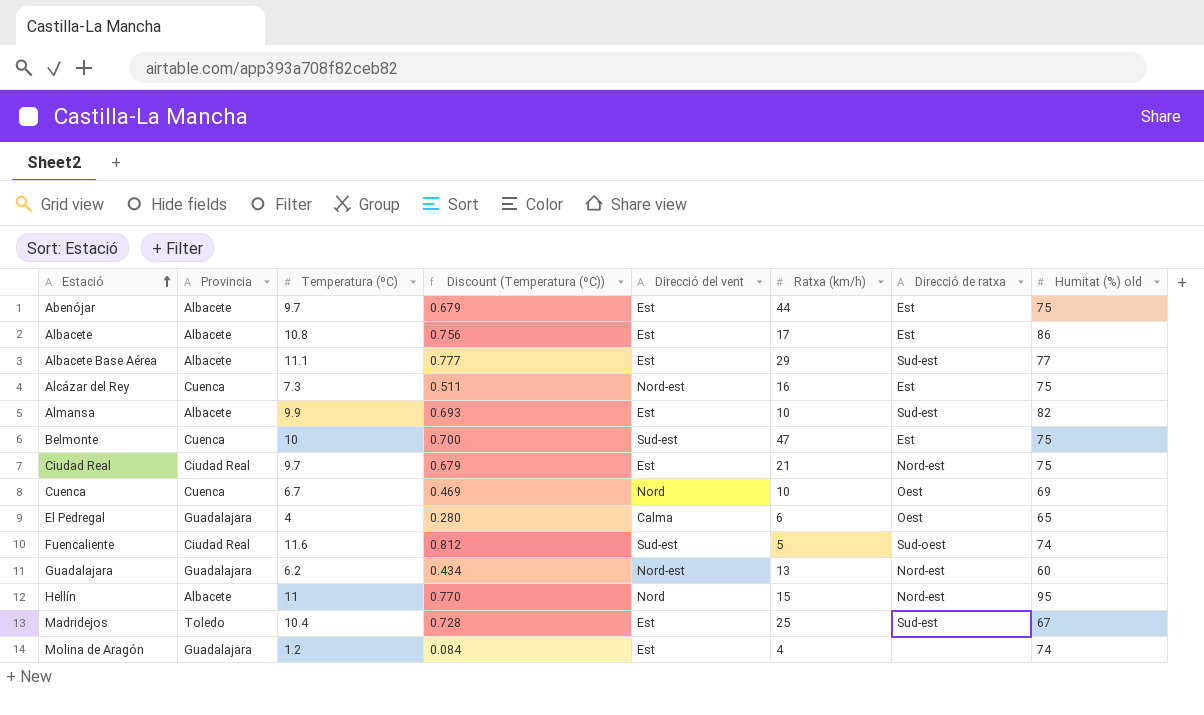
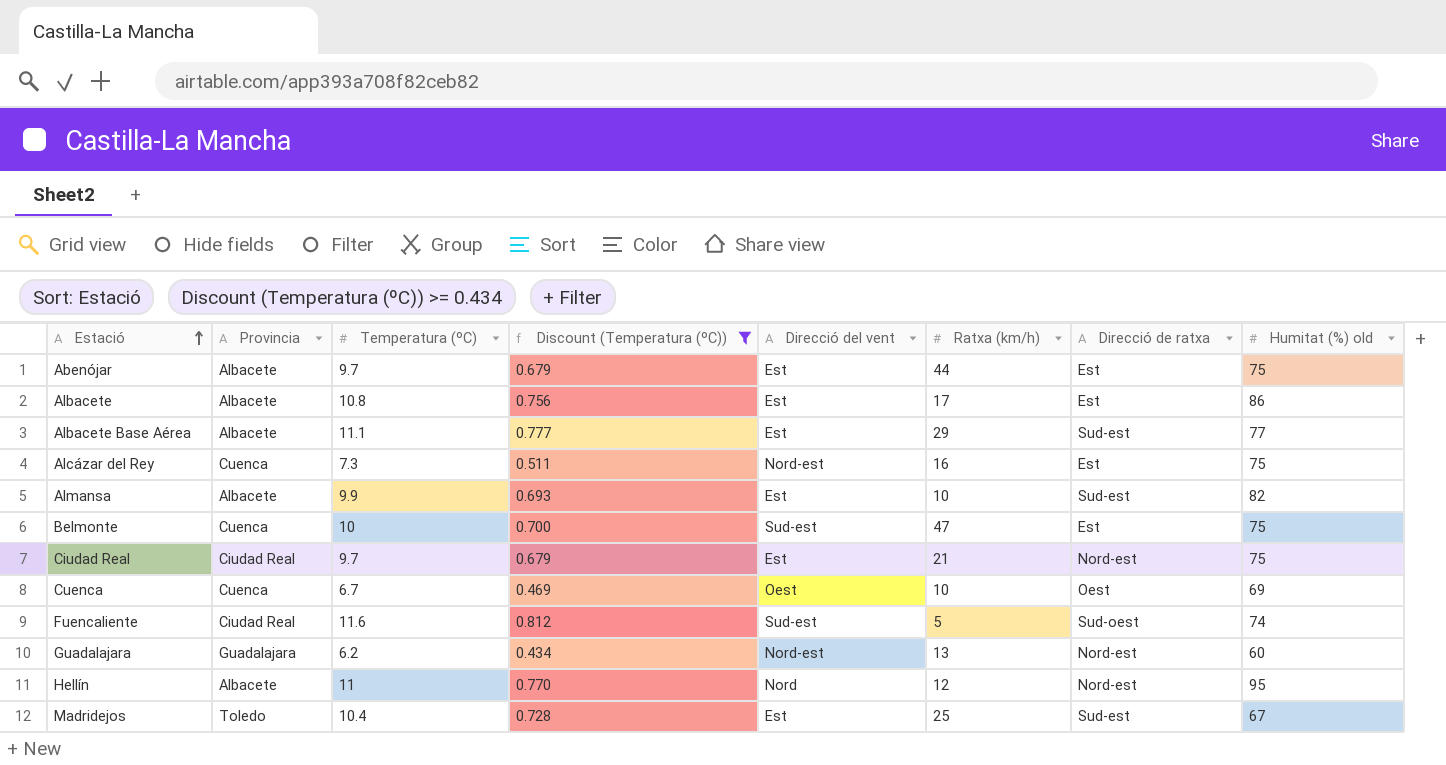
filter: none -> Discount (Temperatura (ºC)) >= 0.434
Cuenca | Direcció del vent: Nord -> Oest
Hellín | Ratxa (km/h): 15 -> 12

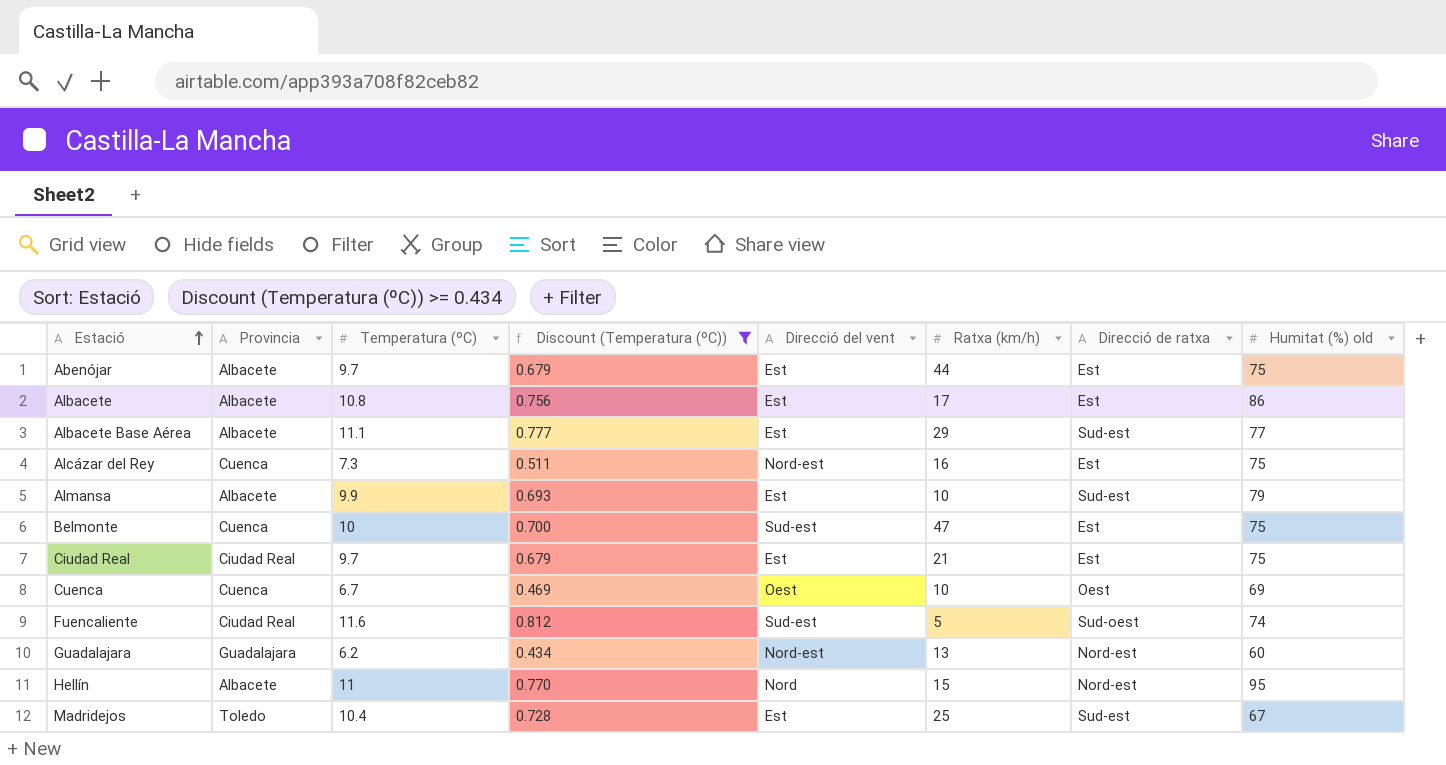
Almansa | Humitat (%) old: 82 -> 79
Ciudad Real | Direcció de ratxa: Nord-est -> Est
Hellín | Ratxa (km/h): 12 -> 15

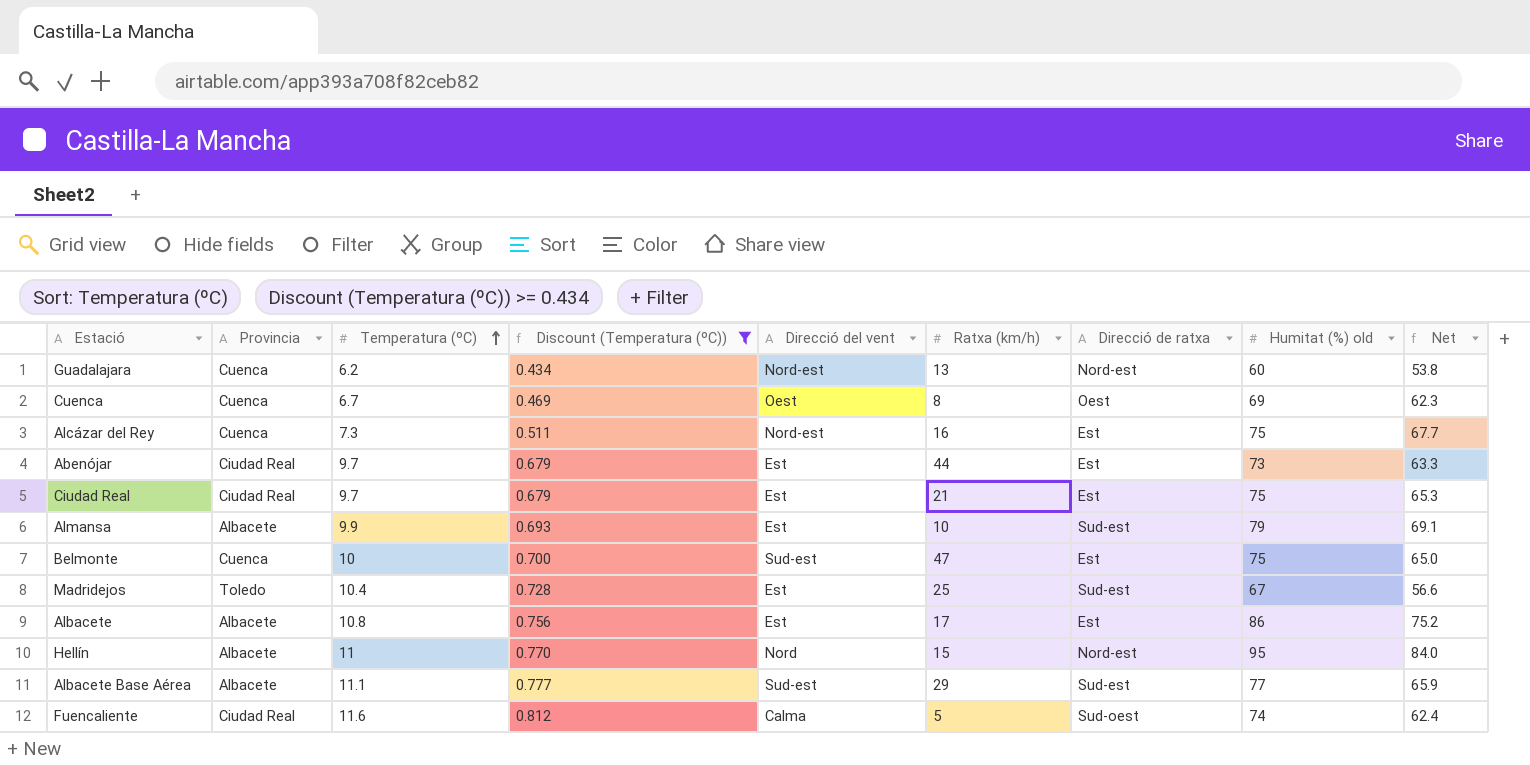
row order: Estació ascending -> Temperatura (ºC) ascending
column Net | formula: none -> [Humitat (%) old] - [Temperatura (ºC)]
Guadalajara | Provincia: Guadalajara -> Cuenca
Cuenca | Ratxa (km/h): 10 -> 8
Abenójar | Provincia: Albacete -> Ciudad Real
Abenójar | Humitat (%) old: 75 -> 73
Albacete Base Aérea | Direcció del vent: Est -> Sud-est
Fuencaliente | Direcció del vent: Sud-est -> Calma

